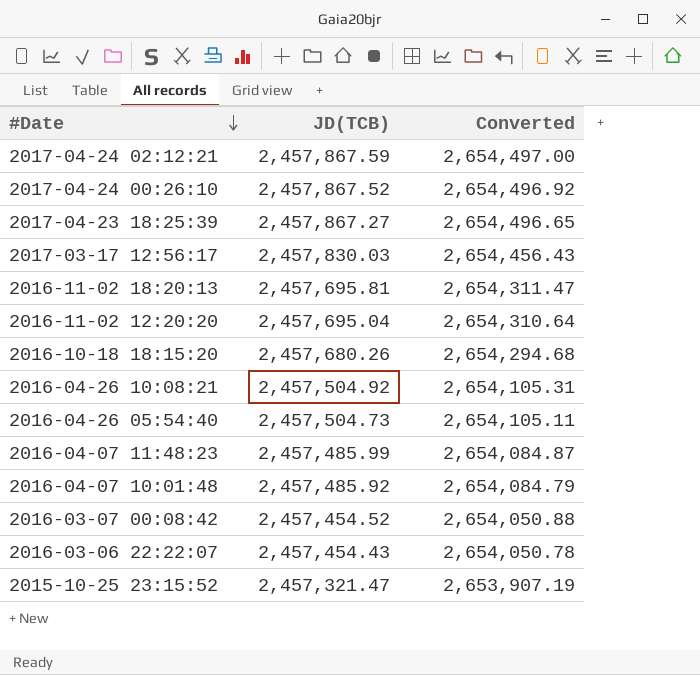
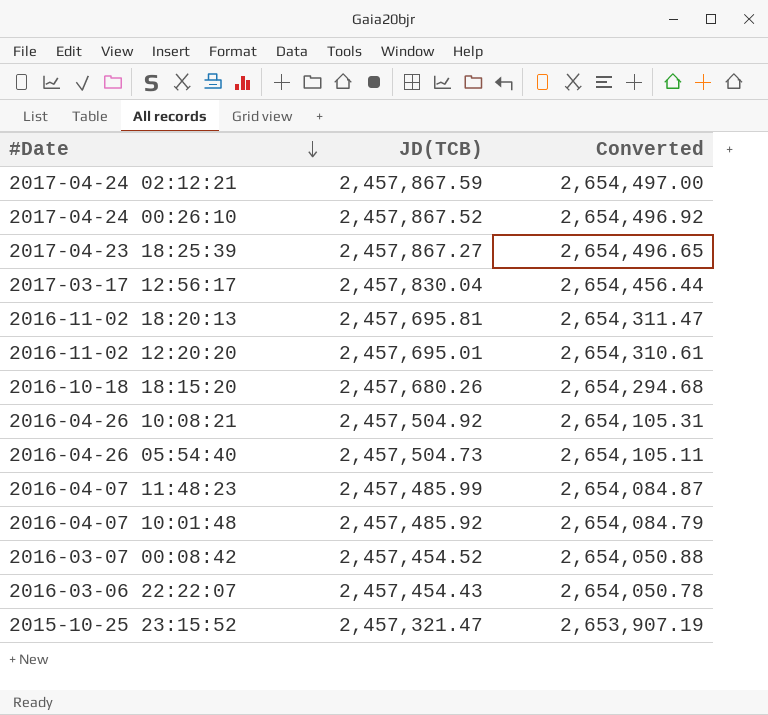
2017-03-17 12:56:17 | JD(TCB): 2,457,830.03 -> 2,457,830.04
2017-03-17 12:56:17 | Converted: 2,654,456.43 -> 2,654,456.44
2016-11-02 12:20:20 | JD(TCB): 2,457,695.04 -> 2,457,695.01
2016-11-02 12:20:20 | Converted: 2,654,310.64 -> 2,654,310.61

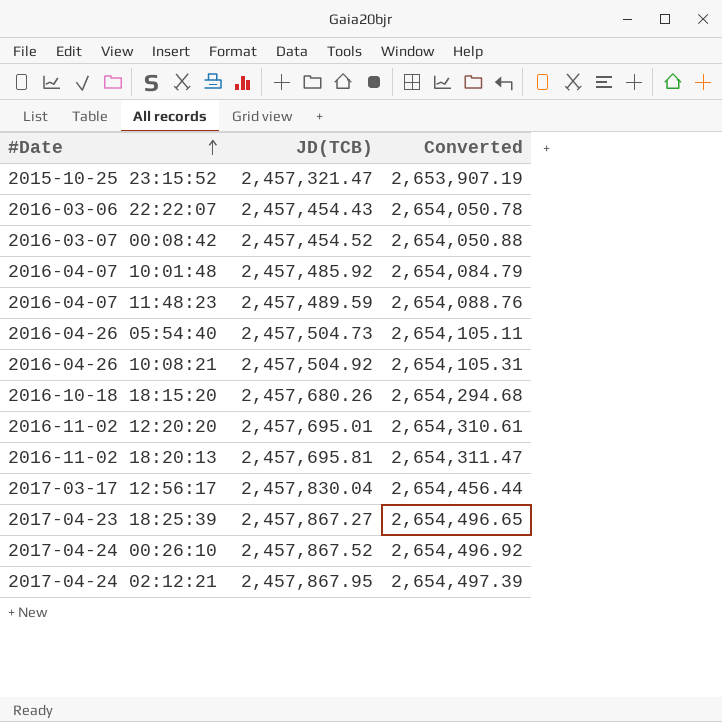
row order: #Date descending -> #Date ascending
2016-04-07 11:48:23 | JD(TCB): 2,457,485.99 -> 2,457,489.59
2016-04-07 11:48:23 | Converted: 2,654,084.87 -> 2,654,088.76
2017-04-24 02:12:21 | JD(TCB): 2,457,867.59 -> 2,457,867.95
2017-04-24 02:12:21 | Converted: 2,654,497.00 -> 2,654,497.39

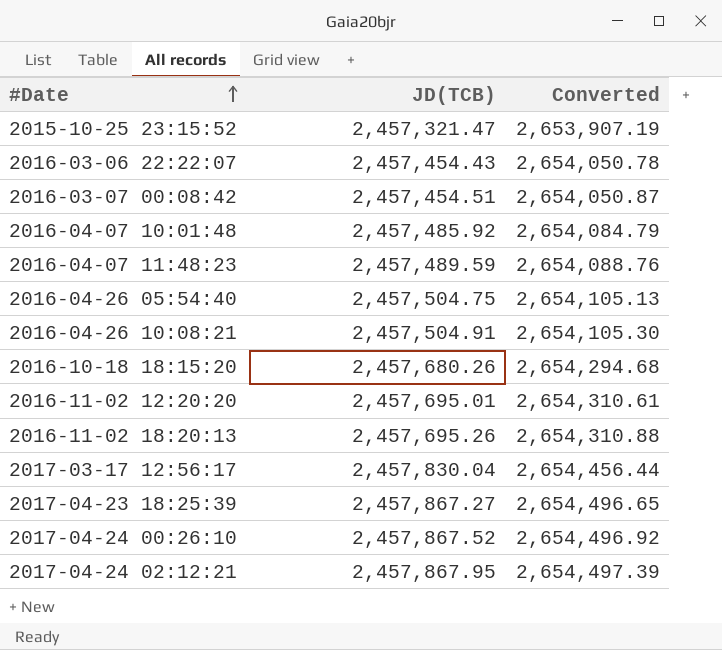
2016-03-07 00:08:42 | JD(TCB): 2,457,454.52 -> 2,457,454.51
2016-03-07 00:08:42 | Converted: 2,654,050.88 -> 2,654,050.87
2016-04-26 05:54:40 | JD(TCB): 2,457,504.73 -> 2,457,504.75
2016-04-26 05:54:40 | Converted: 2,654,105.11 -> 2,654,105.13
2016-04-26 10:08:21 | JD(TCB): 2,457,504.92 -> 2,457,504.91
2016-04-26 10:08:21 | Converted: 2,654,105.31 -> 2,654,105.30
2016-11-02 18:20:13 | JD(TCB): 2,457,695.81 -> 2,457,695.26
2016-11-02 18:20:13 | Converted: 2,654,311.47 -> 2,654,310.88

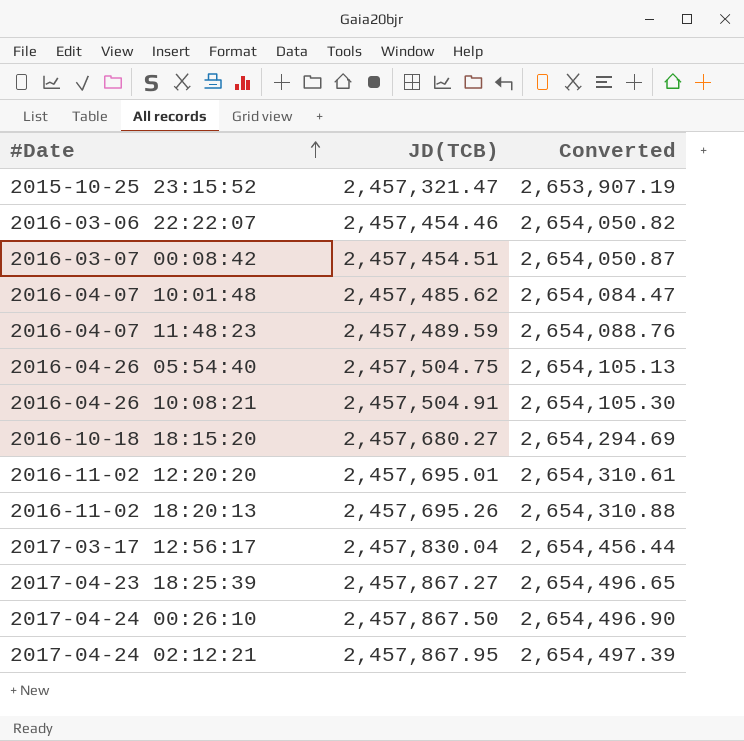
2016-03-06 22:22:07 | JD(TCB): 2,457,454.43 -> 2,457,454.46
2016-03-06 22:22:07 | Converted: 2,654,050.78 -> 2,654,050.82
2016-04-07 10:01:48 | JD(TCB): 2,457,485.92 -> 2,457,485.62
2016-04-07 10:01:48 | Converted: 2,654,084.79 -> 2,654,084.47
2016-10-18 18:15:20 | JD(TCB): 2,457,680.26 -> 2,457,680.27
2016-10-18 18:15:20 | Converted: 2,654,294.68 -> 2,654,294.69
2017-04-24 00:26:10 | JD(TCB): 2,457,867.52 -> 2,457,867.50
2017-04-24 00:26:10 | Converted: 2,654,496.92 -> 2,654,496.90

